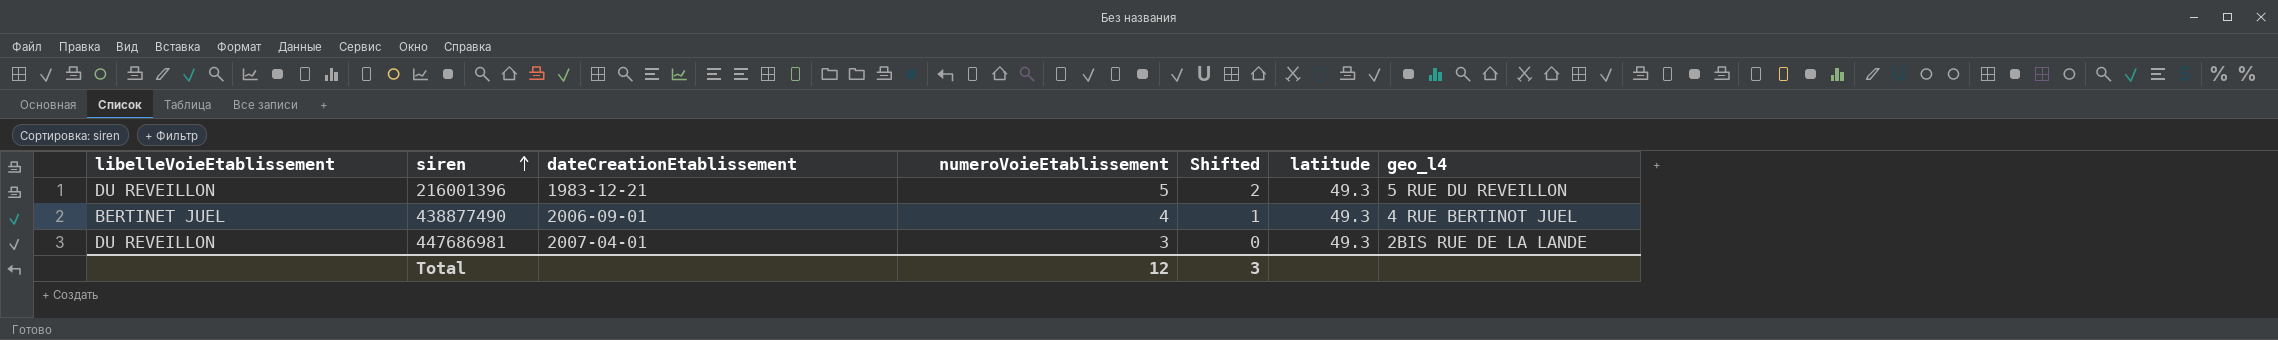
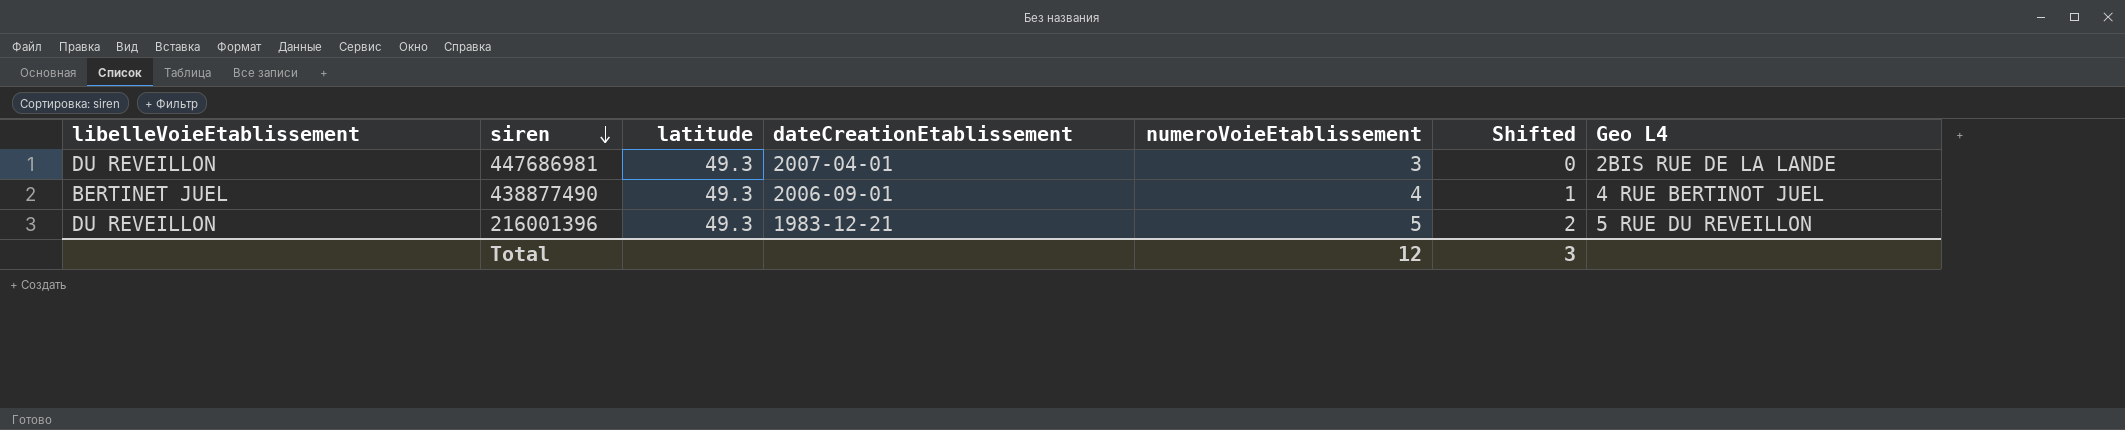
row order: siren ascending -> siren descending
column latitude | position: 6 -> 3
column name: geo_l4 -> Geo L4

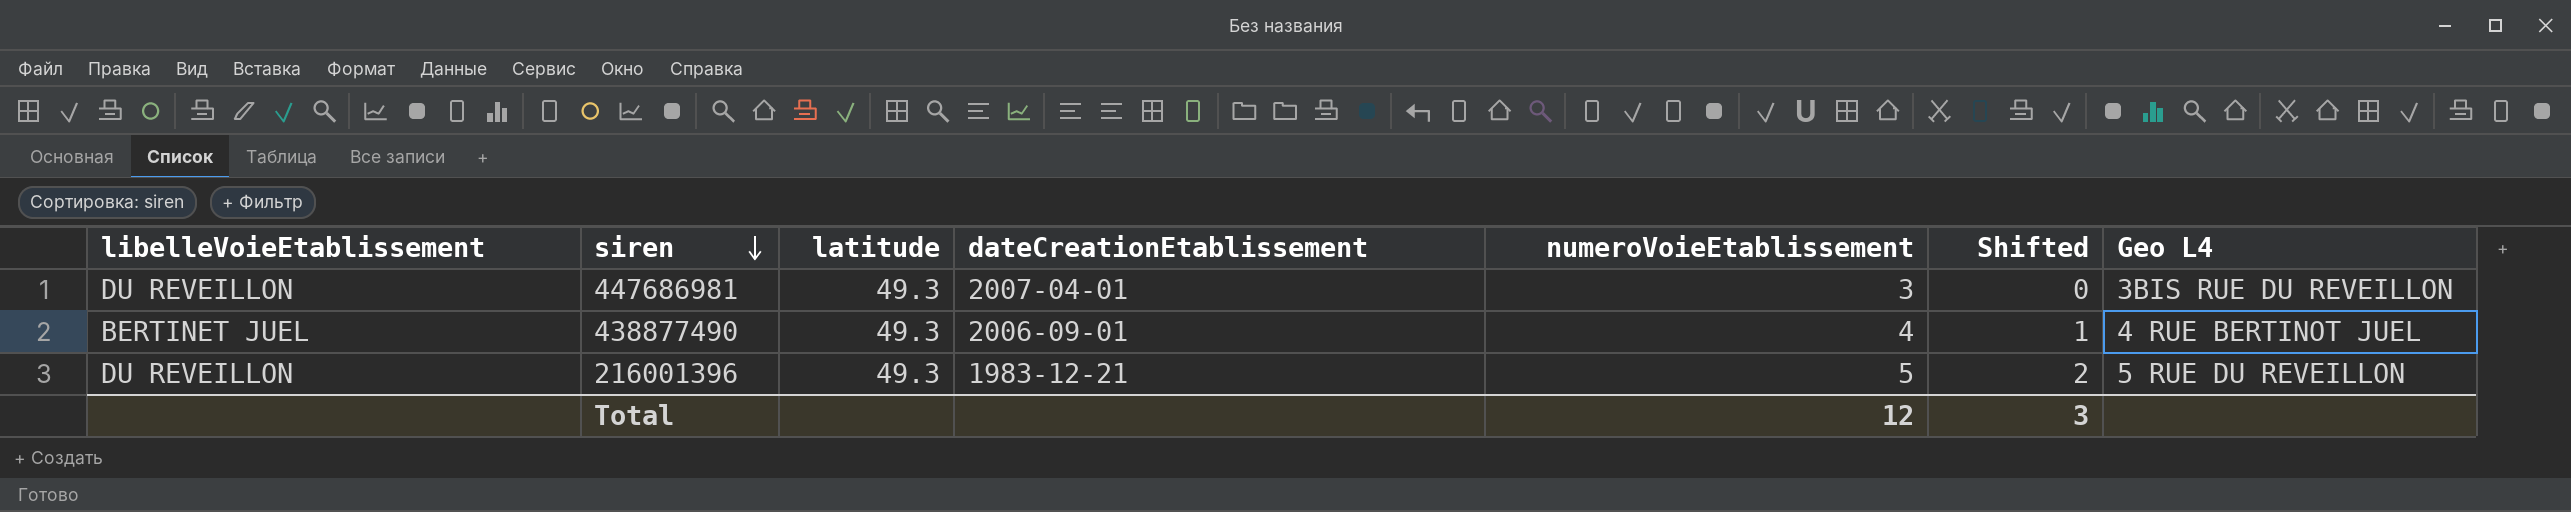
447686981 | Geo L4: 2BIS RUE DE LA LANDE -> 3BIS RUE DU REVEILLON

